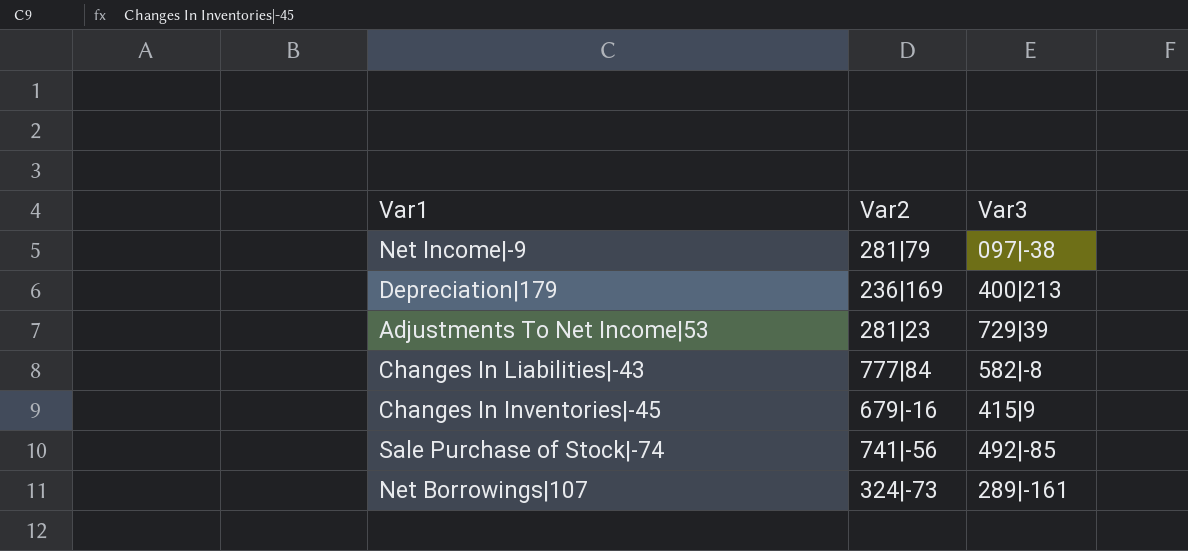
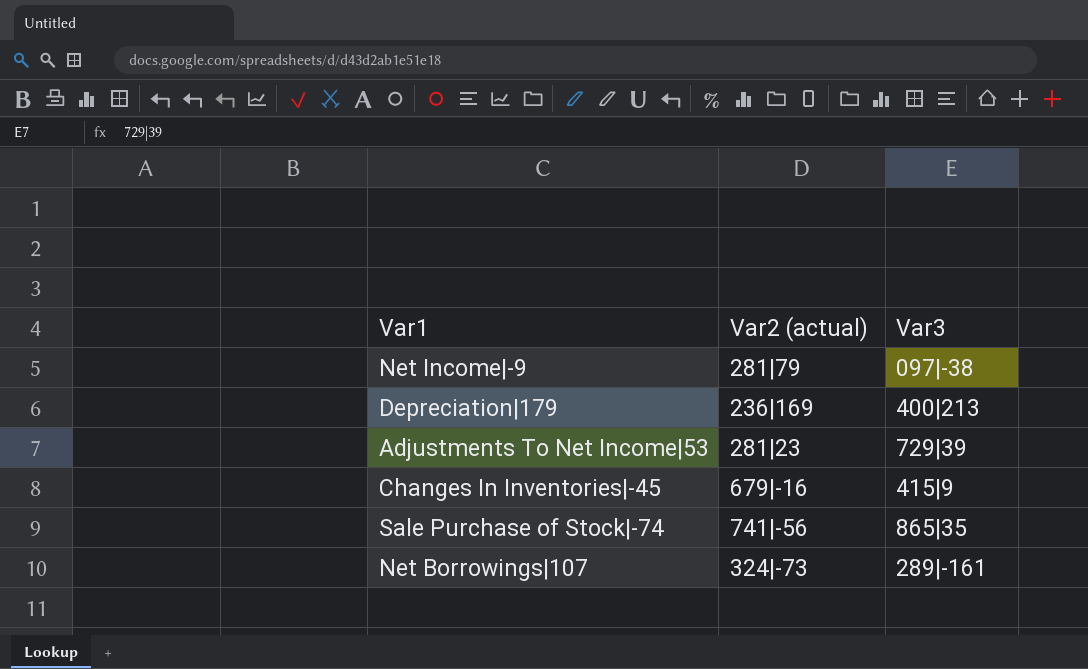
column name: Var2 -> Var2 (actual)
row Changes In Liabilities|-43: 777|84 | 582|-8 -> none
Sale Purchase of Stock|-74 | Var3: 492|-85 -> 865|35

